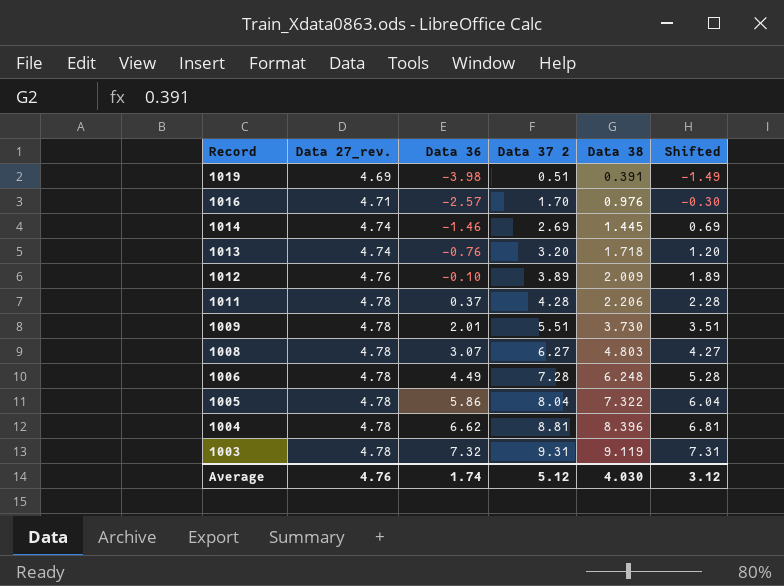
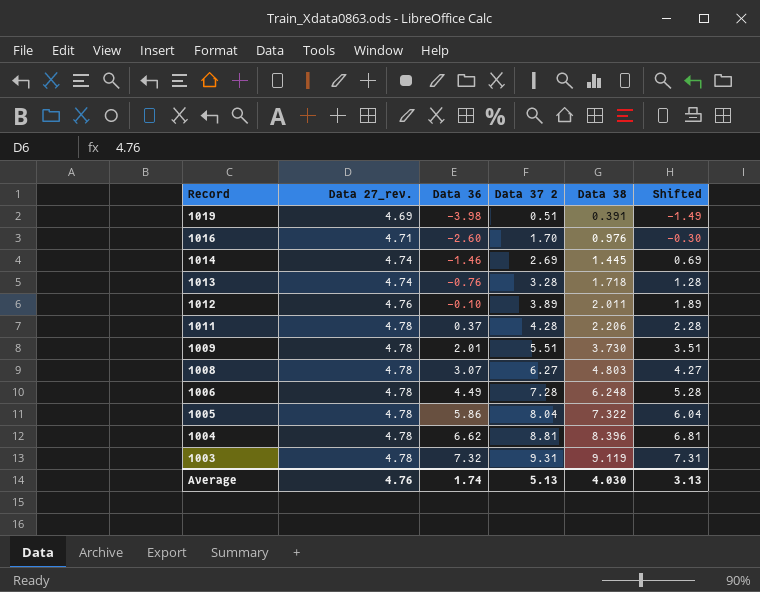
1016 | Data 36: -2.57 -> -2.60
1013 | Data 37 2: 3.20 -> 3.28
1013 | Shifted: 1.20 -> 1.28
1012 | Data 38: 2.009 -> 2.011
Average | Data 37 2: 5.12 -> 5.13
Average | Shifted: 3.12 -> 3.13

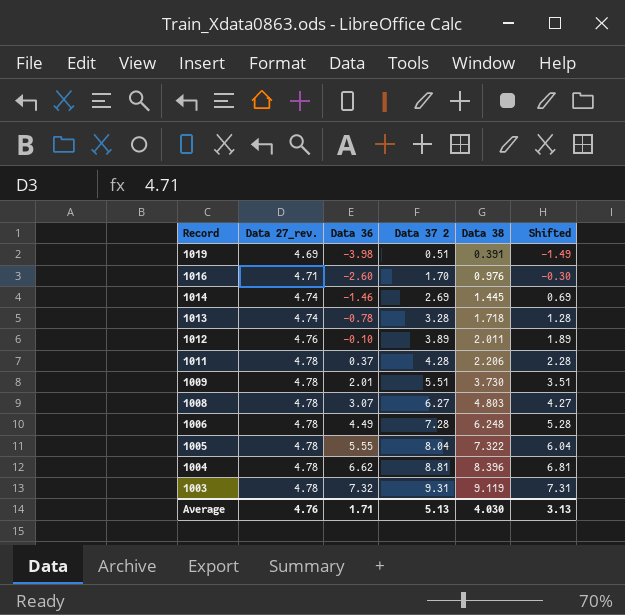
1013 | Data 36: -0.76 -> -0.78
1005 | Data 36: 5.86 -> 5.55
Average | Data 36: 1.74 -> 1.71

